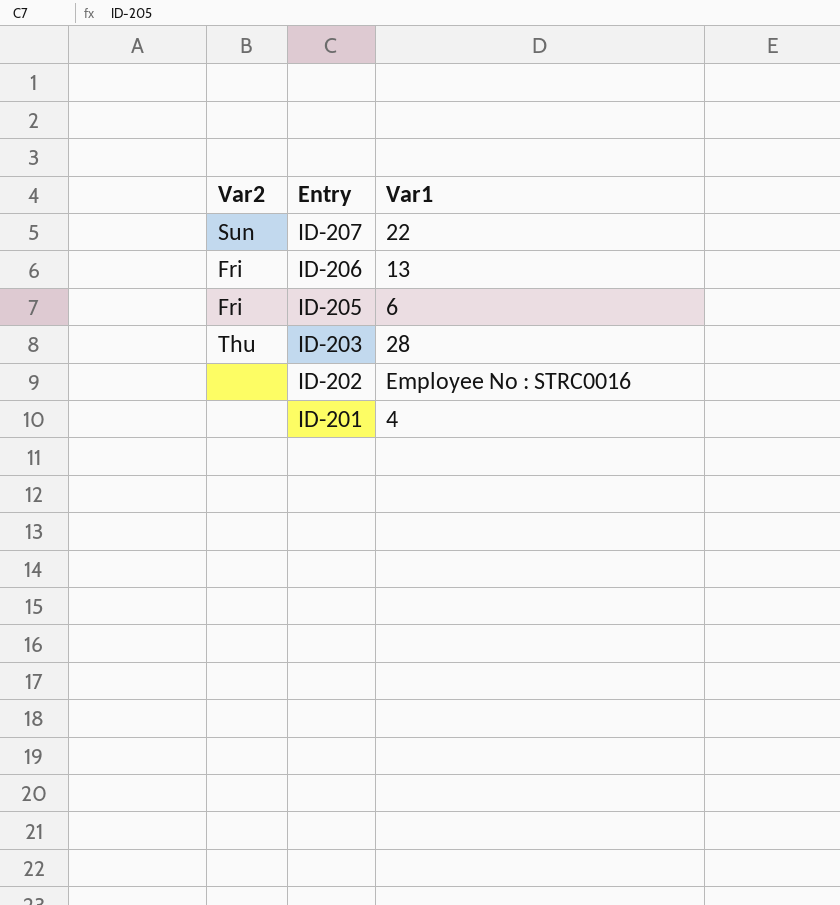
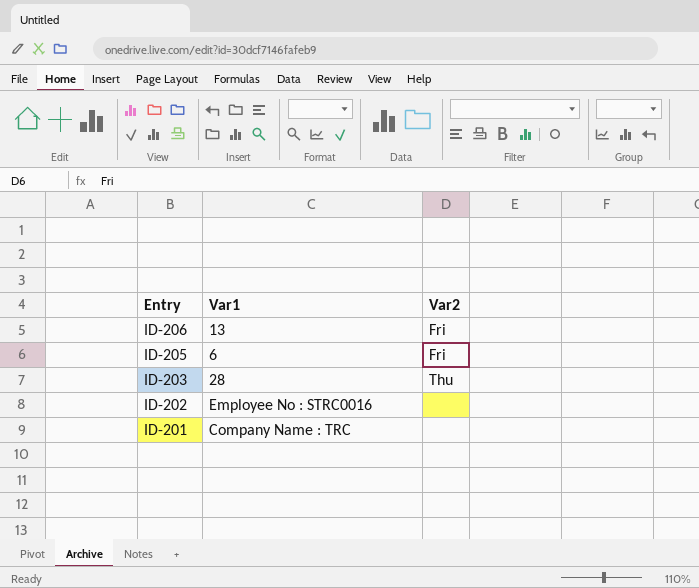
column Var2 | position: 1 -> 3
row ID-207: Sun | 22 -> none
ID-201 | Var1: 4 -> Company Name : TRC

